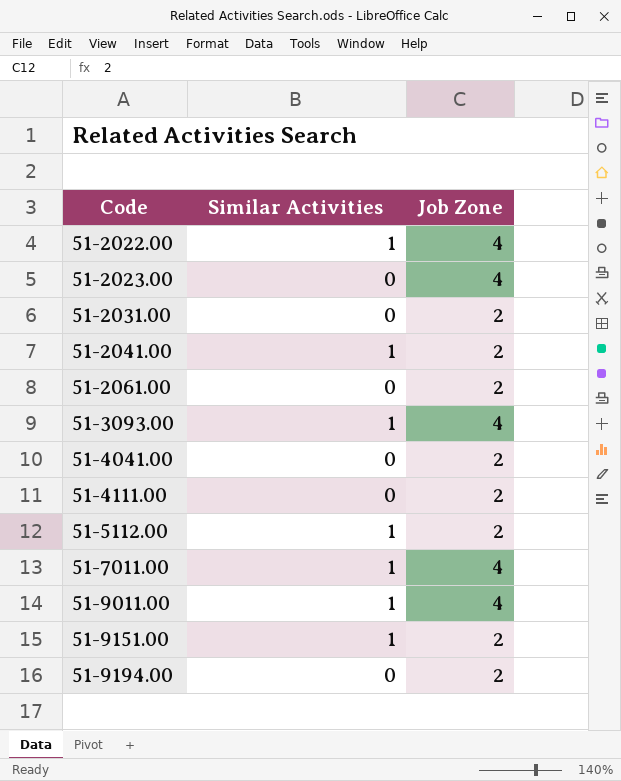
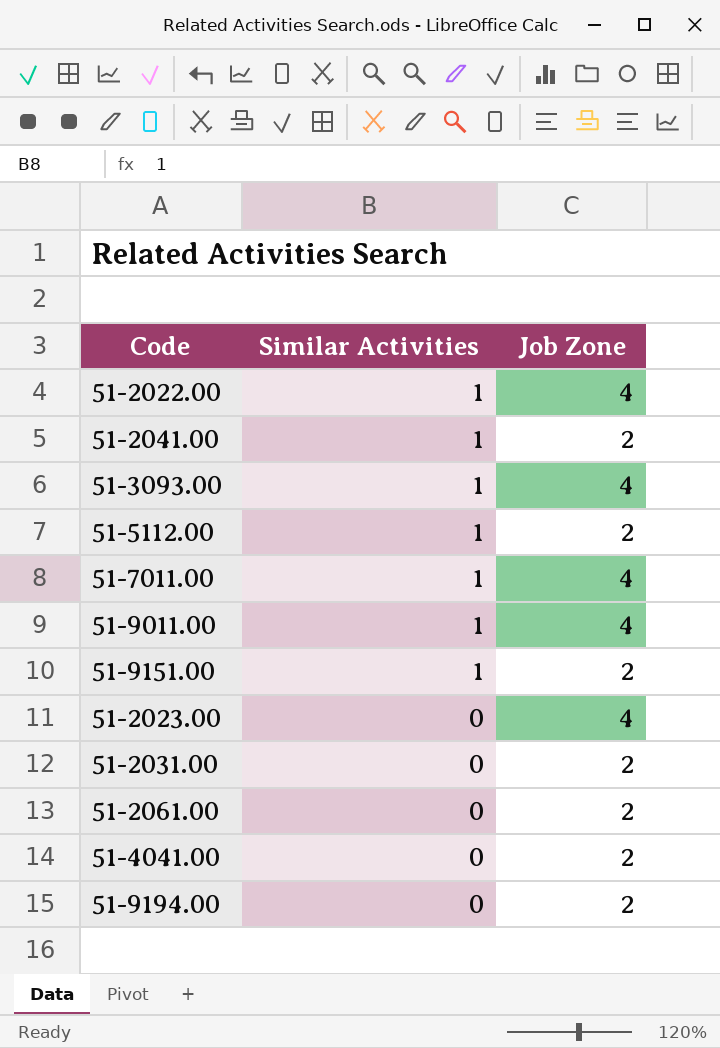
row order: Code ascending -> Similar Activities descending
row 51-4111.00: 0 | 2 -> none

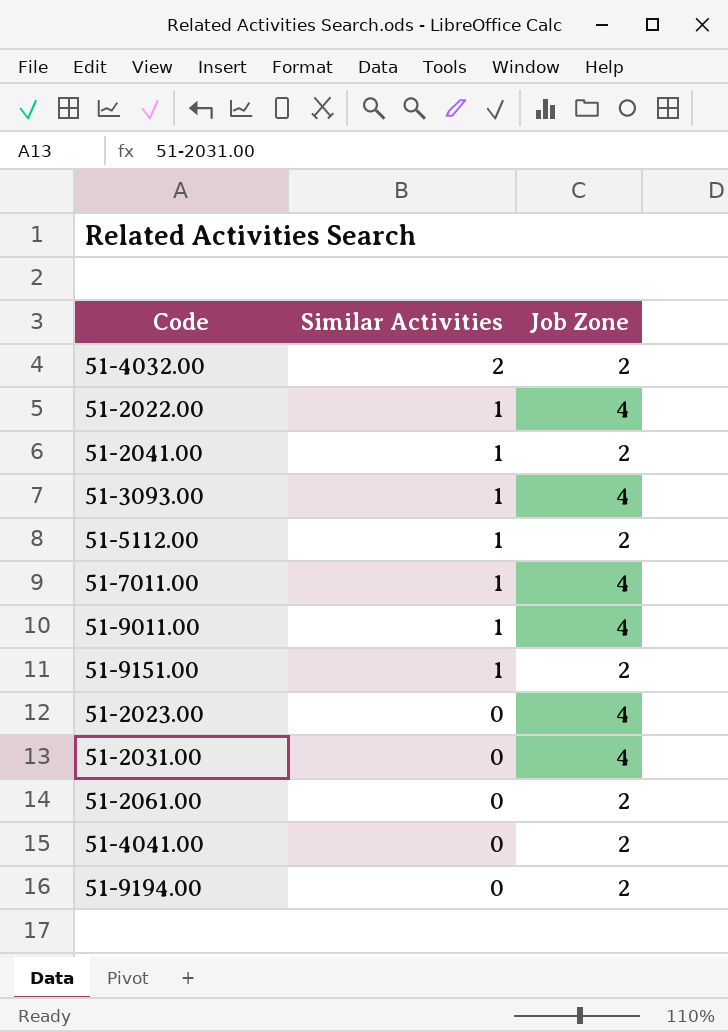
row 51-4032.00: none -> 2 | 2
51-2031.00 | Job Zone: 2 -> 4

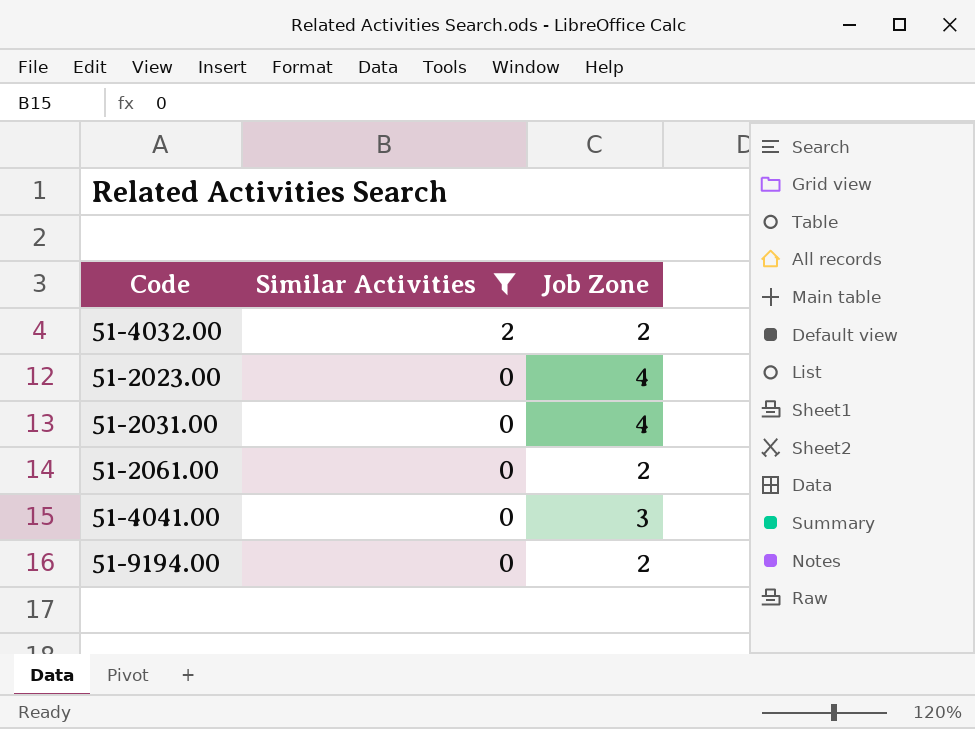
filter: none -> Similar Activities != 1
51-4041.00 | Job Zone: 2 -> 3

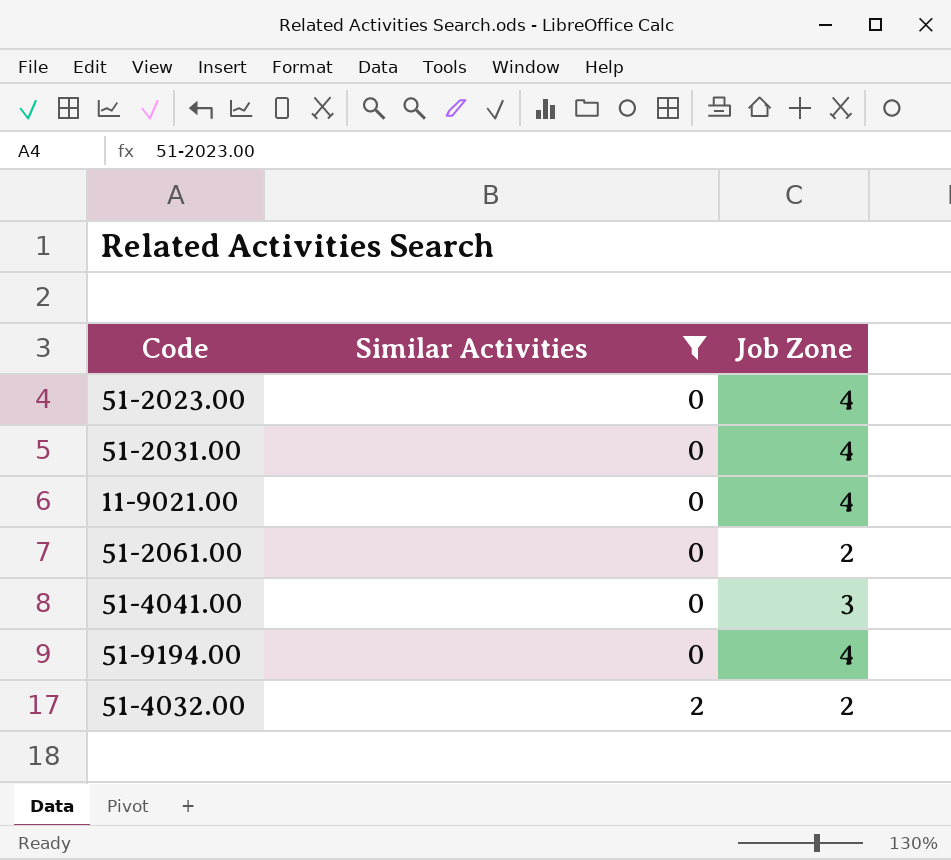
row order: Similar Activities descending -> Similar Activities ascending
row 11-9021.00: none -> 0 | 4
51-9194.00 | Job Zone: 2 -> 4

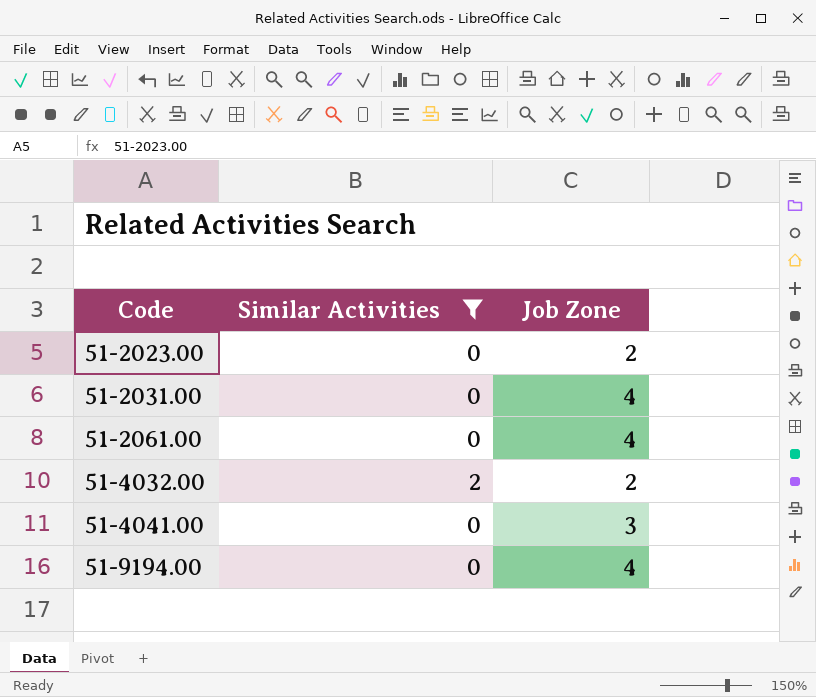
row order: Similar Activities ascending -> Code ascending
row 11-9021.00: 0 | 4 -> none
51-2023.00 | Job Zone: 4 -> 2
51-2061.00 | Job Zone: 2 -> 4

